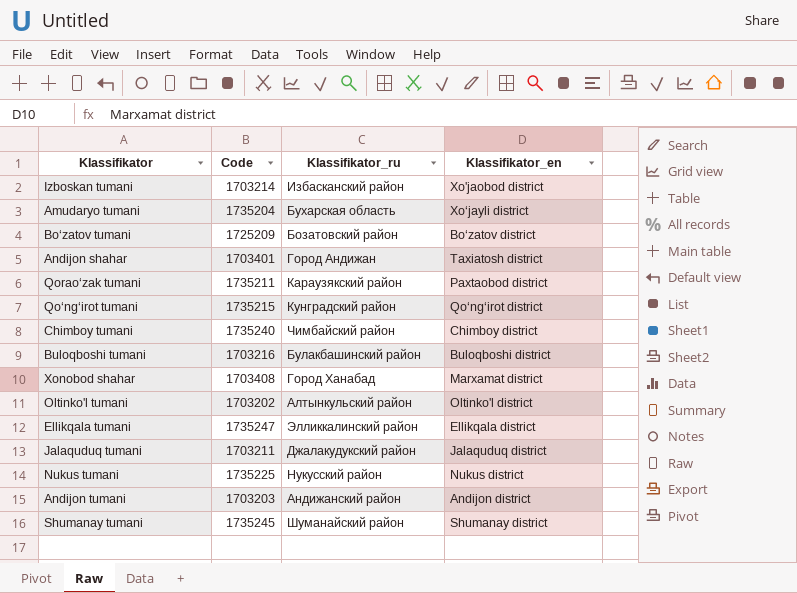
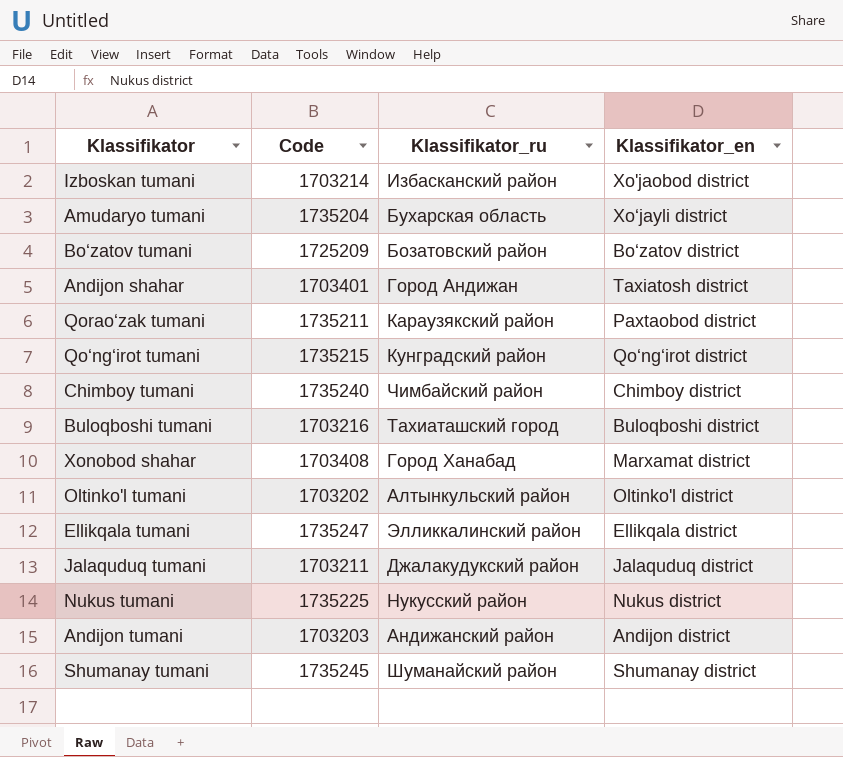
Buloqboshi tumani | Klassifikator_ru: Булакбашинский район -> Тахиаташский город

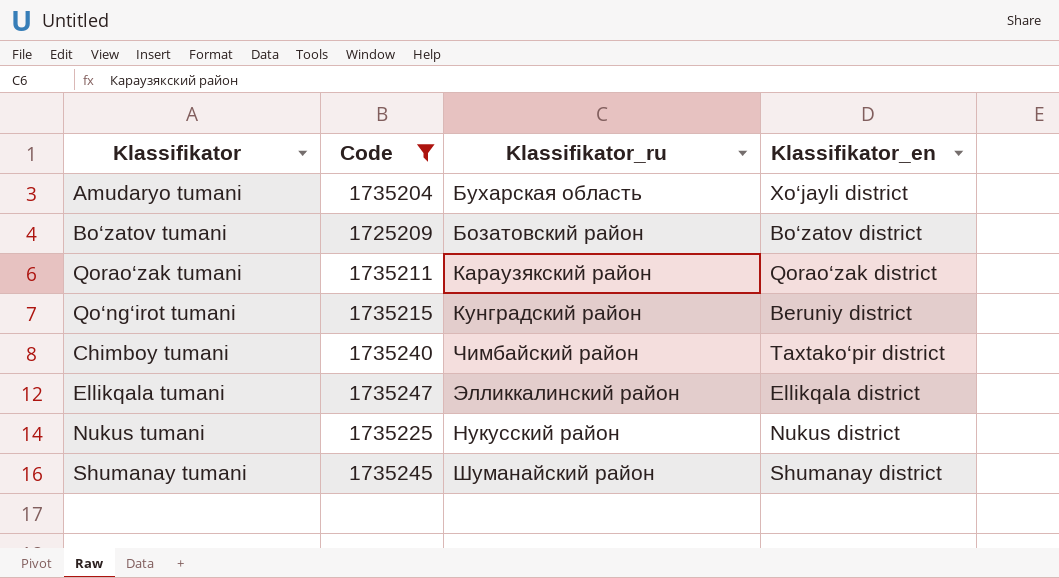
filter: none -> Code >= 1725209
Qorao‘zak tumani | Klassifikator_en: Paxtaobod district -> Qorao‘zak district
Qo‘ng‘irot tumani | Klassifikator_en: Qo‘ng‘irot district -> Beruniy district
Chimboy tumani | Klassifikator_en: Chimboy district -> Taxtako‘pir district

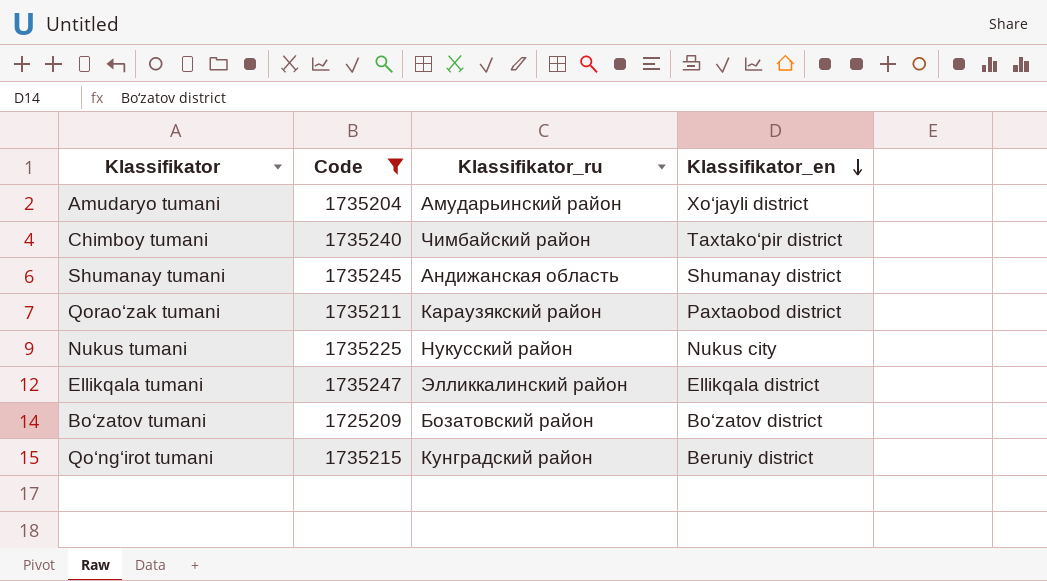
row order: none -> Klassifikator_en descending
Amudaryo tumani | Klassifikator_ru: Бухарская область -> Амударьинский район
Shumanay tumani | Klassifikator_ru: Шуманайский район -> Андижанская область
Qorao‘zak tumani | Klassifikator_en: Qorao‘zak district -> Paxtaobod district
Nukus tumani | Klassifikator_en: Nukus district -> Nukus city

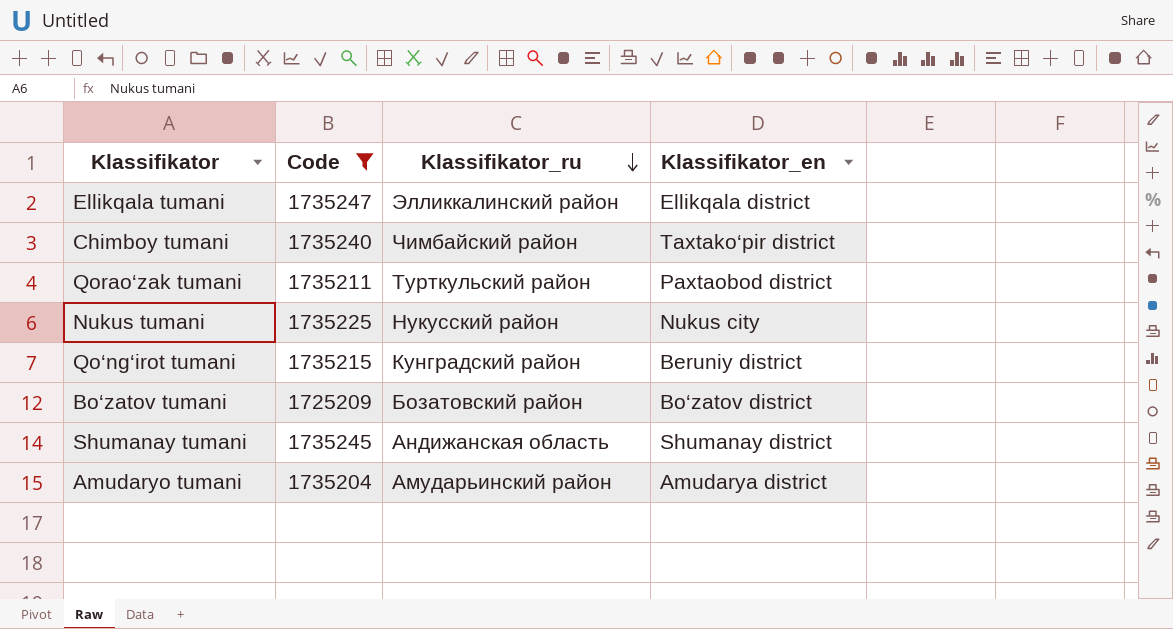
row order: Klassifikator_en descending -> Klassifikator_ru descending
Qorao‘zak tumani | Klassifikator_ru: Караузякский район -> Турткульский район
Amudaryo tumani | Klassifikator_en: Xo‘jayli district -> Amudarya district

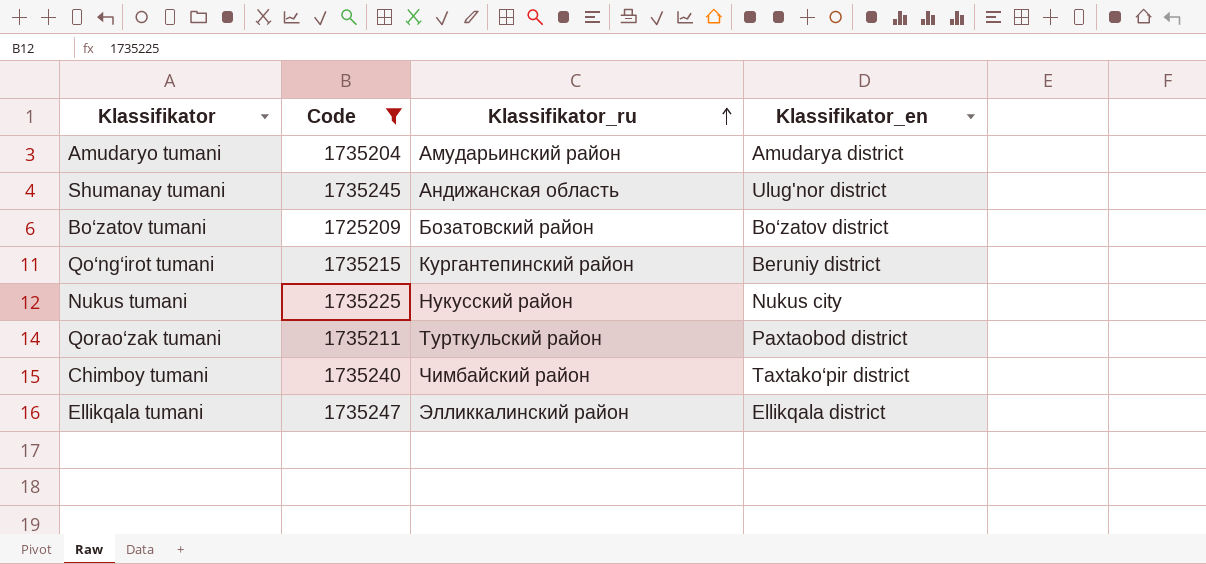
row order: Klassifikator_ru descending -> Klassifikator_ru ascending
Shumanay tumani | Klassifikator_en: Shumanay district -> Ulug'nor district
Qo‘ng‘irot tumani | Klassifikator_ru: Кунградский район -> Кургантепинский район

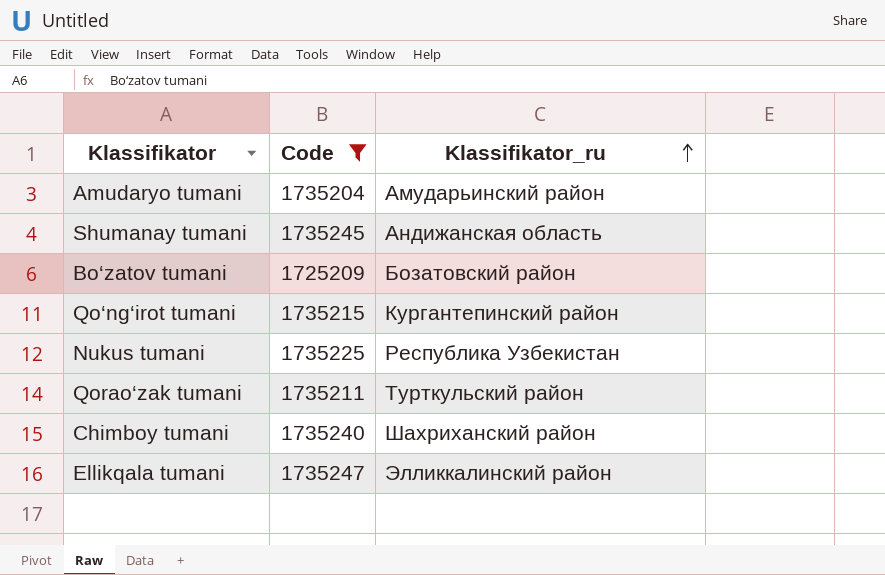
column Klassifikator_en | position: 4 -> none
Nukus tumani | Klassifikator_ru: Нукусский район -> Республика Узбекистан
Chimboy tumani | Klassifikator_ru: Чимбайский район -> Шахриханский район

